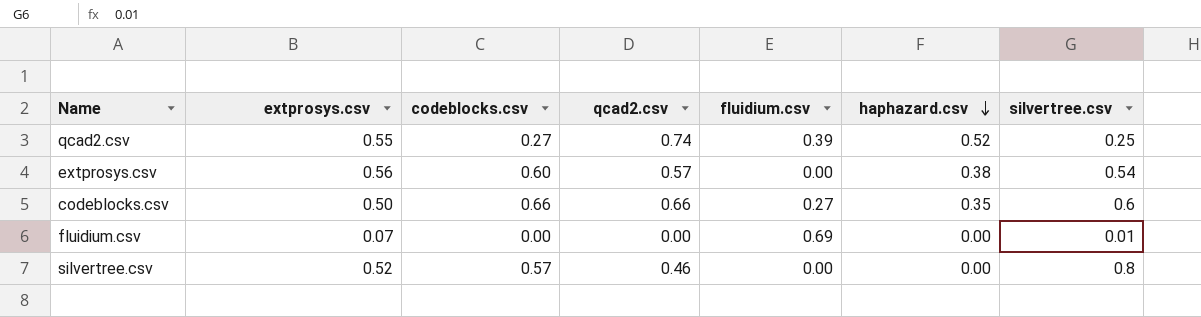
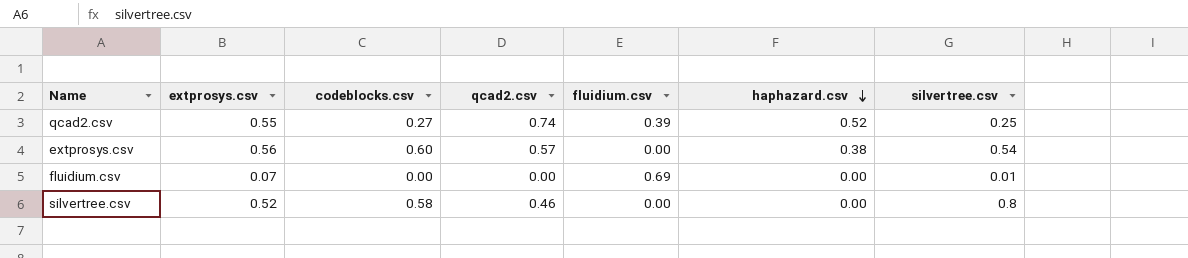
row codeblocks.csv: 0.50 | 0.66 | 0.66 | 0.27 | 0.35 | 0.6 -> none
silvertree.csv | codeblocks.csv: 0.57 -> 0.58

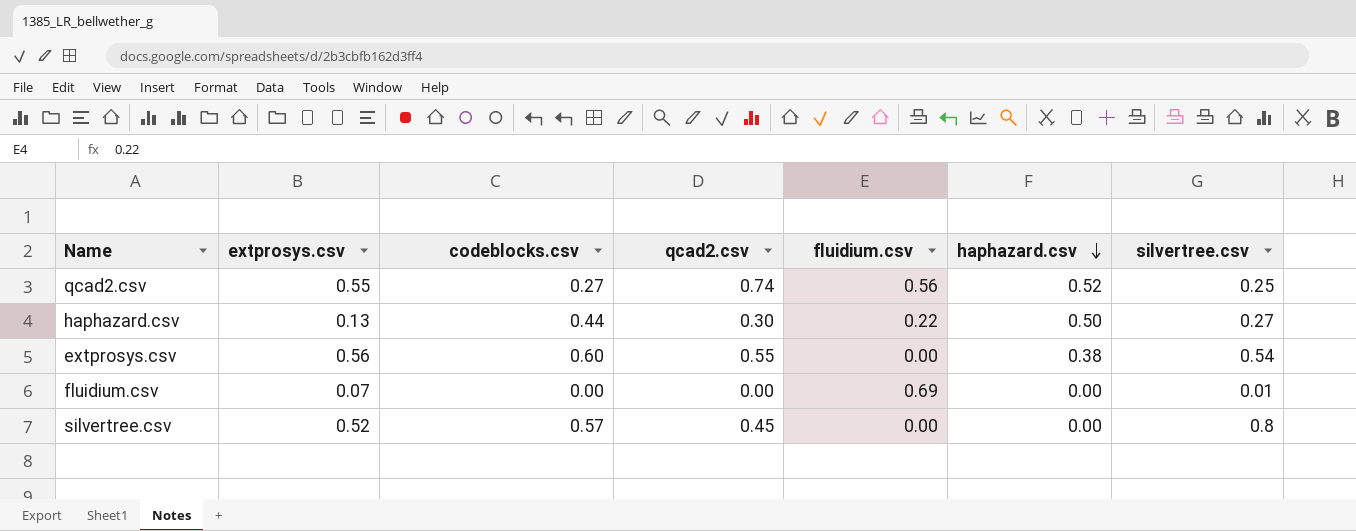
qcad2.csv | fluidium.csv: 0.39 -> 0.56
row haphazard.csv: none -> 0.13 | 0.44 | 0.30 | 0.22 | 0.50 | 0.27
extprosys.csv | qcad2.csv: 0.57 -> 0.55
silvertree.csv | codeblocks.csv: 0.58 -> 0.57
silvertree.csv | qcad2.csv: 0.46 -> 0.45

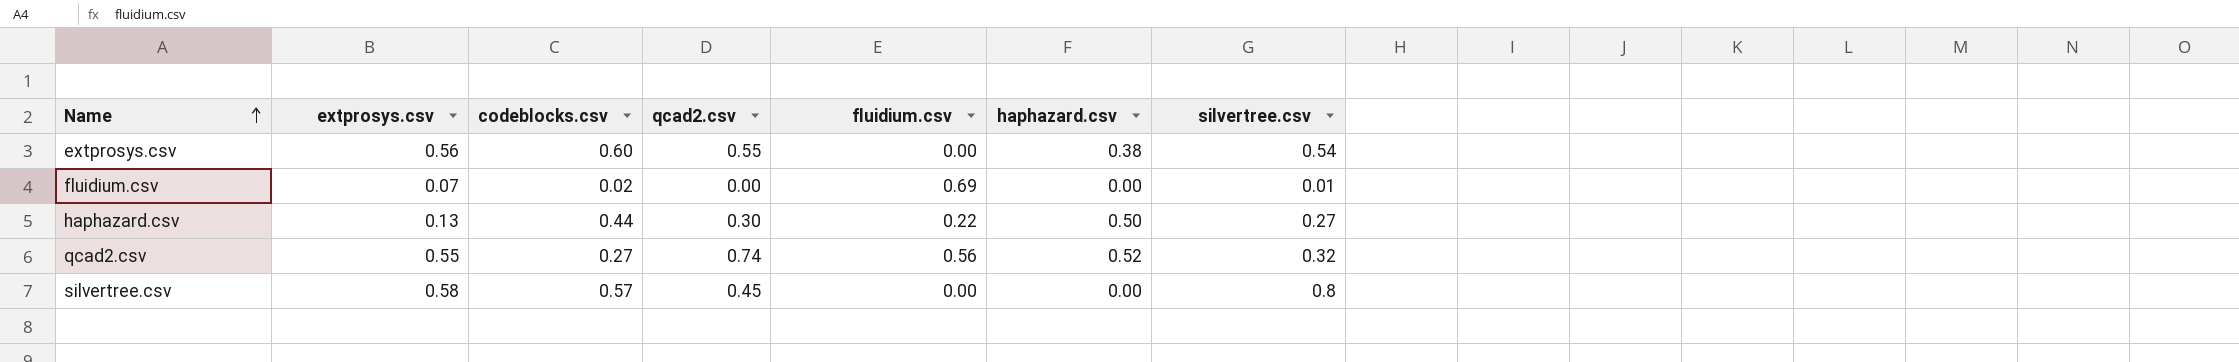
row order: haphazard.csv descending -> Name ascending
fluidium.csv | codeblocks.csv: 0.00 -> 0.02
qcad2.csv | silvertree.csv: 0.25 -> 0.32
silvertree.csv | extprosys.csv: 0.52 -> 0.58

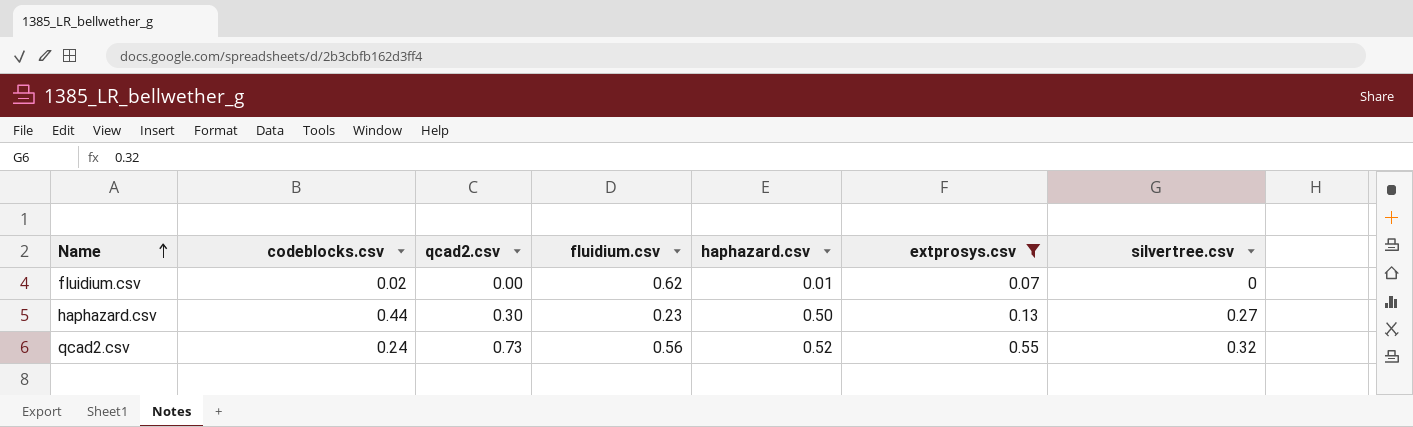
filter: none -> extprosys.csv <= 0.55
column extprosys.csv | position: 2 -> 6
fluidium.csv | fluidium.csv: 0.69 -> 0.62
fluidium.csv | haphazard.csv: 0.00 -> 0.01
fluidium.csv | silvertree.csv: 0.01 -> 0
haphazard.csv | fluidium.csv: 0.22 -> 0.23
qcad2.csv | codeblocks.csv: 0.27 -> 0.24
qcad2.csv | qcad2.csv: 0.74 -> 0.73

